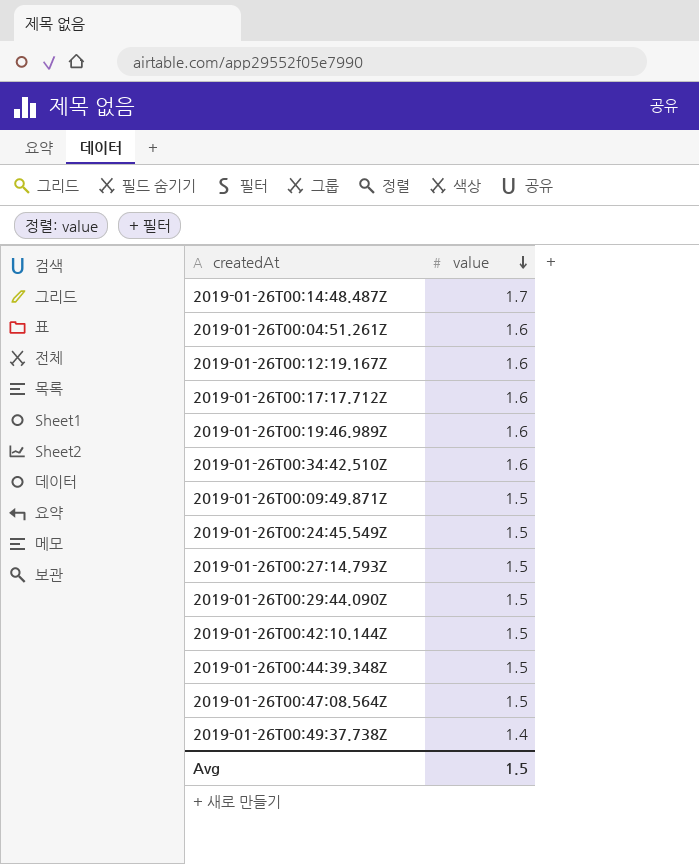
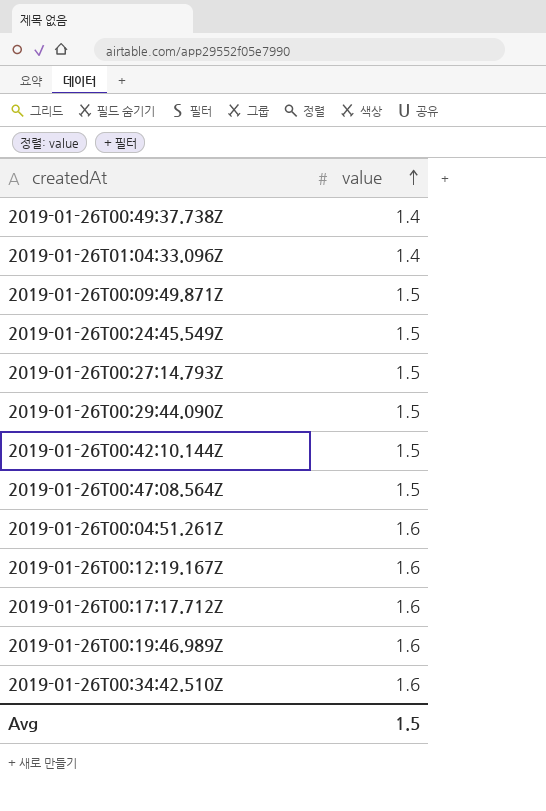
row order: value descending -> value ascending
row 2019-01-26T00:14:48.487Z: 1.7 -> none
row 2019-01-26T00:44:39.348Z: 1.5 -> none
row 2019-01-26T01:04:33.096Z: none -> 1.4

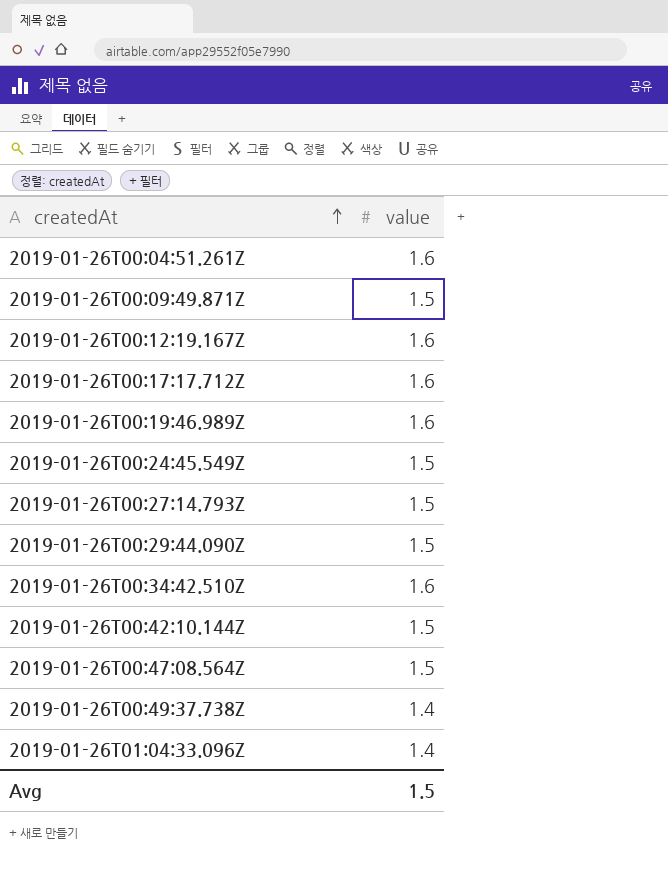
row order: value ascending -> createdAt ascending

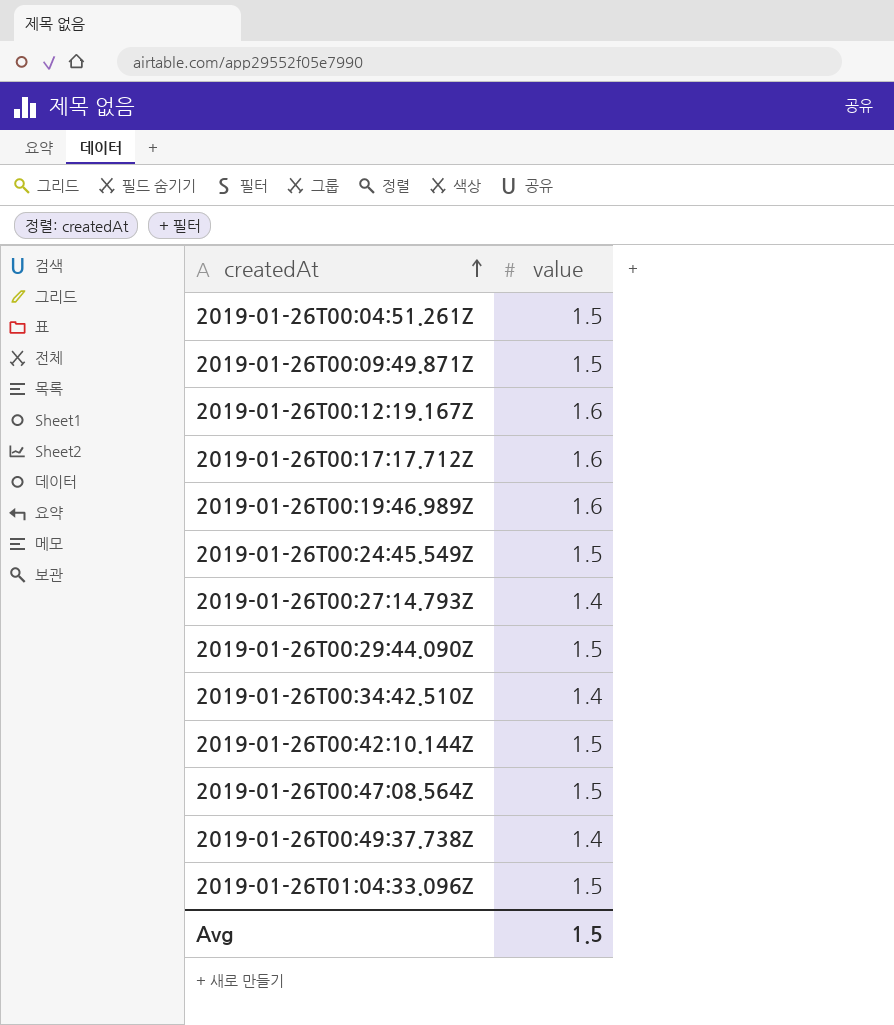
2019-01-26T00:04:51.261Z | value: 1.6 -> 1.5
2019-01-26T00:27:14.793Z | value: 1.5 -> 1.4
2019-01-26T00:34:42.510Z | value: 1.6 -> 1.4
2019-01-26T01:04:33.096Z | value: 1.4 -> 1.5

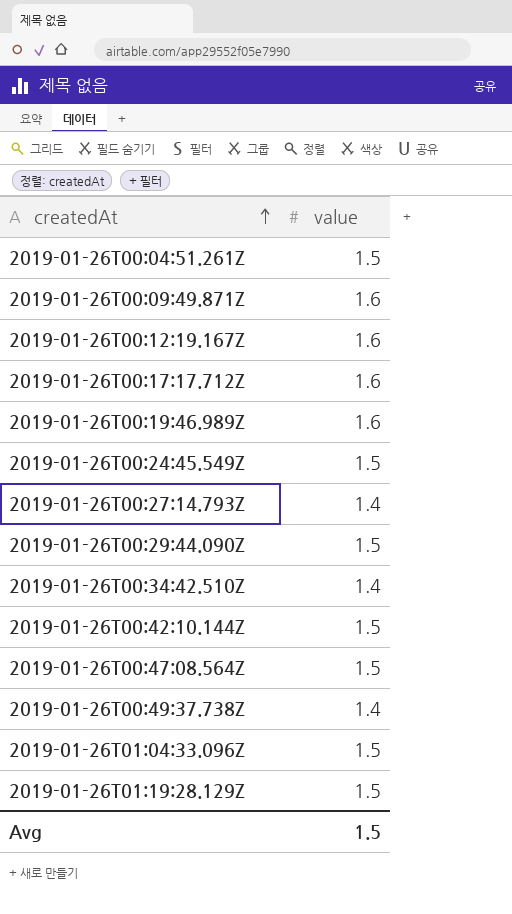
2019-01-26T00:09:49.871Z | value: 1.5 -> 1.6
row 2019-01-26T01:19:28.129Z: none -> 1.5

